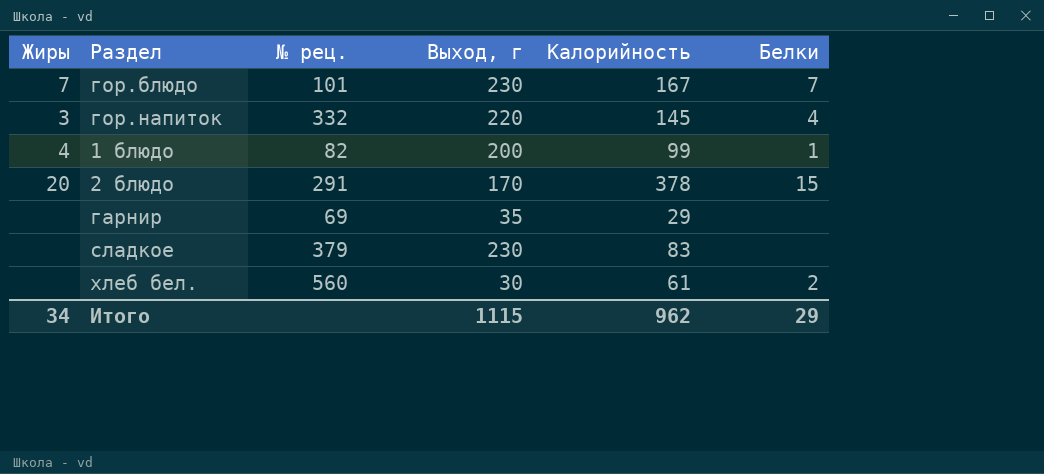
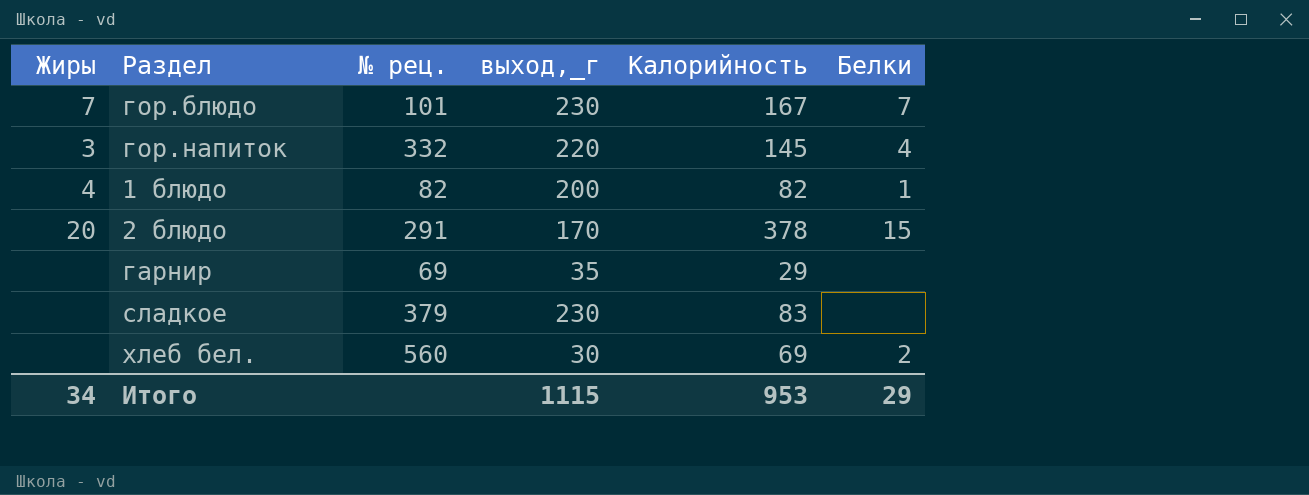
column name: Выход, г -> выход,_г
1 блюдо | Калорийность: 99 -> 82
хлеб бел. | Калорийность: 61 -> 69
Итого | Калорийность: 962 -> 953

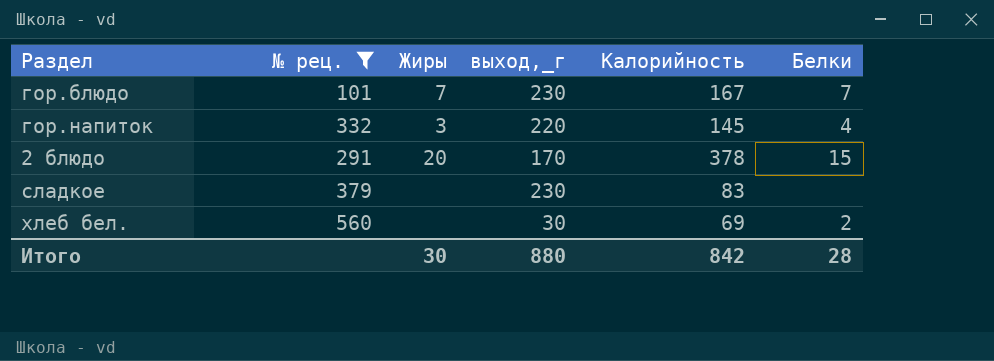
filter: none -> № рец. >= 101
column Жиры | position: 1 -> 3
Итого | Жиры: 34 -> 30
Итого | выход,_г: 1115 -> 880
Итого | Калорийность: 953 -> 842
Итого | Белки: 29 -> 28

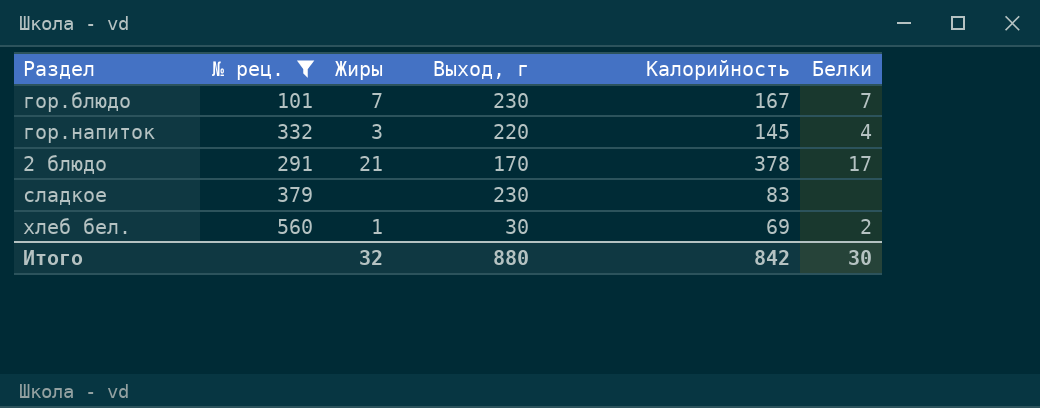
column name: выход,_г -> Выход, г
2 блюдо | Жиры: 20 -> 21
2 блюдо | Белки: 15 -> 17
хлеб бел. | Жиры: none -> 1
Итого | Жиры: 30 -> 32
Итого | Белки: 28 -> 30

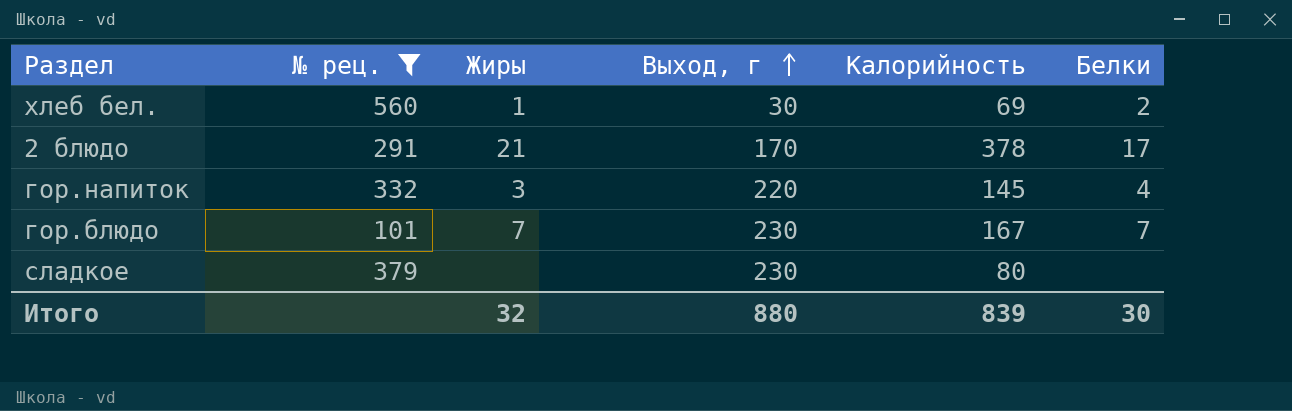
row order: none -> Выход, г ascending
сладкое | Калорийность: 83 -> 80
Итого | Калорийность: 842 -> 839

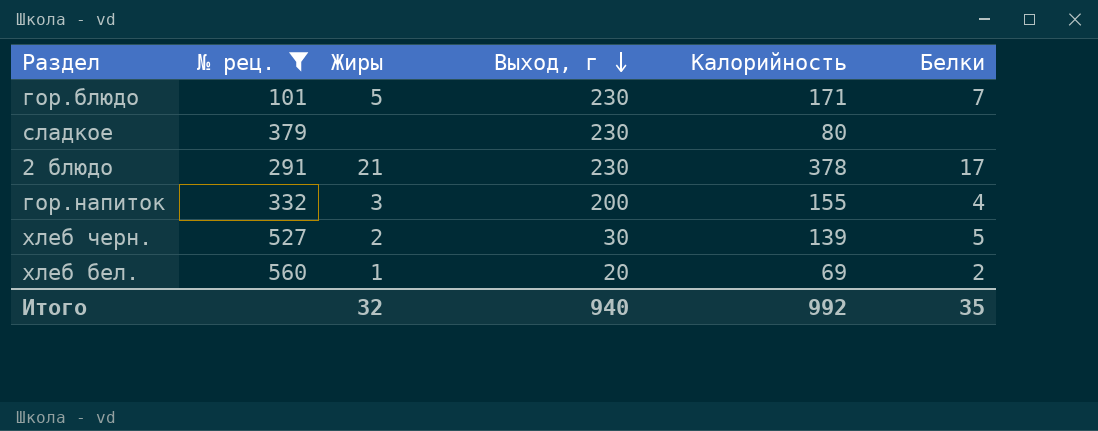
row order: Выход, г ascending -> Выход, г descending
гор.блюдо | Жиры: 7 -> 5
гор.блюдо | Калорийность: 167 -> 171
2 блюдо | Выход, г: 170 -> 230
гор.напиток | Выход, г: 220 -> 200
гор.напиток | Калорийность: 145 -> 155
row хлеб черн.: none -> 527 | 2 | 30 | 139 | 5
хлеб бел. | Выход, г: 30 -> 20
Итого | Выход, г: 880 -> 940
Итого | Калорийность: 839 -> 992
Итого | Белки: 30 -> 35

